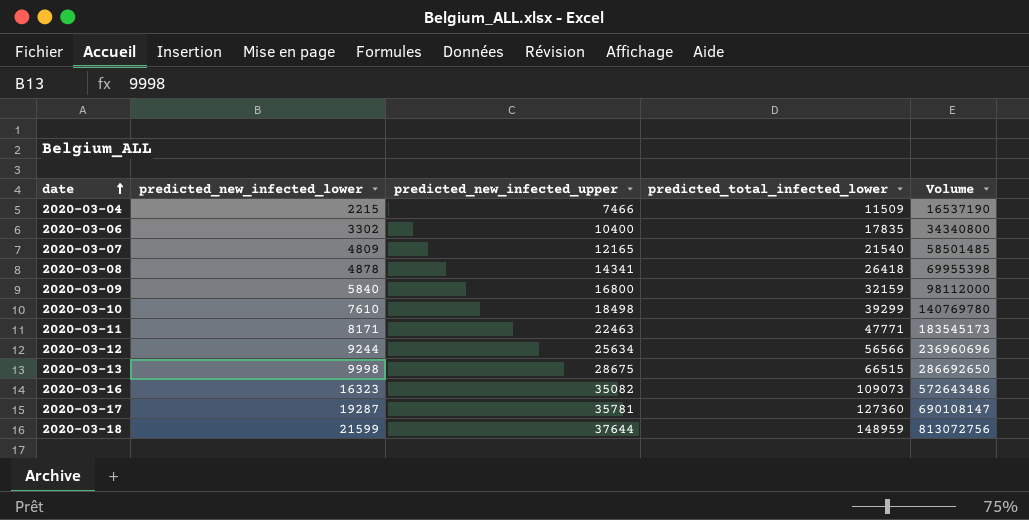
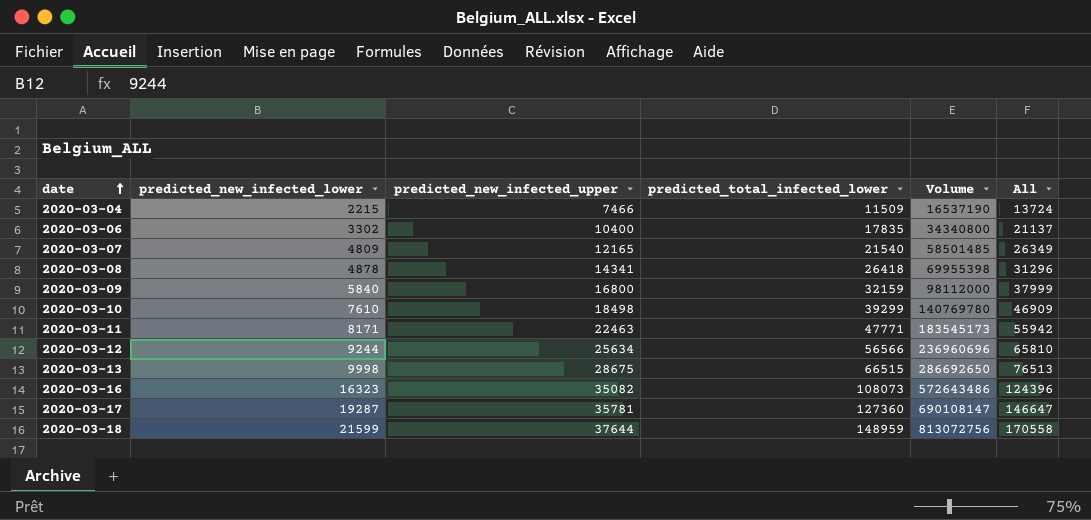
column All | formula: none -> [predicted_new_infected_lower] + [predicted_total_infected_lower]
2020-03-16 | predicted_total_infected_lower: 109073 -> 108073

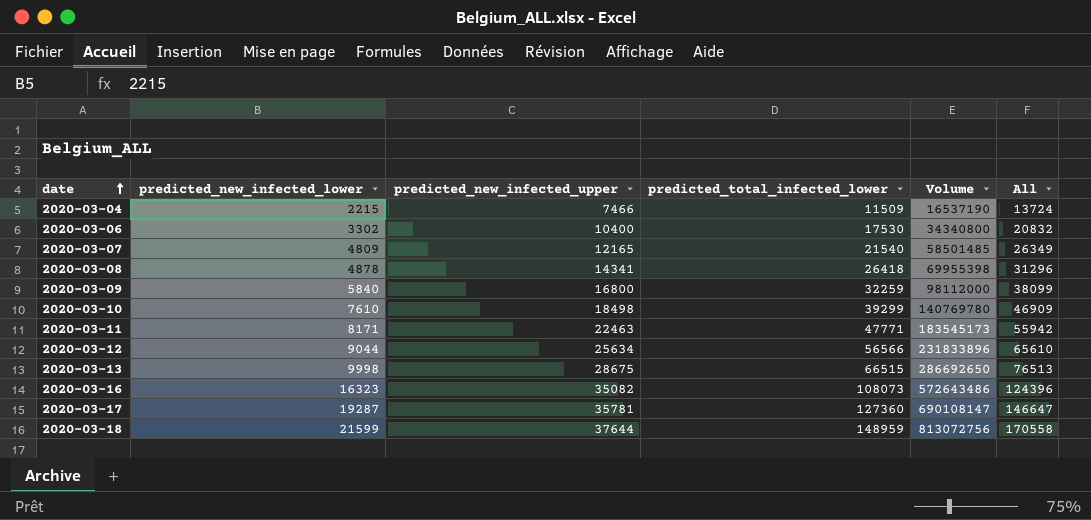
2020-03-06 | predicted_total_infected_lower: 17835 -> 17530
2020-03-06 | All: 21137 -> 20832
2020-03-09 | predicted_total_infected_lower: 32159 -> 32259
2020-03-09 | All: 37999 -> 38099
2020-03-12 | predicted_new_infected_lower: 9244 -> 9044
2020-03-12 | Volume: 236960696 -> 231833896
2020-03-12 | All: 65810 -> 65610

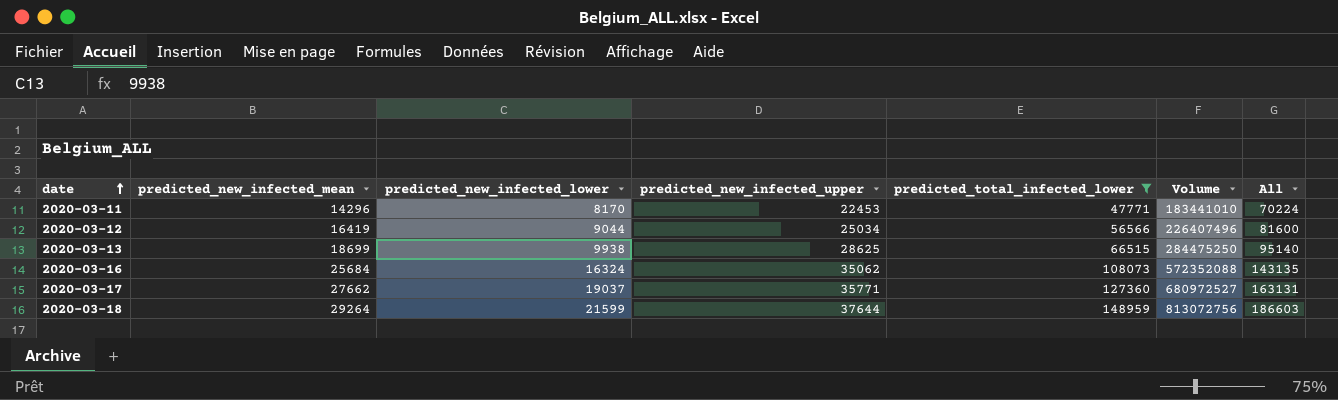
filter: none -> predicted_total_infected_lower >= 47771
column predicted_new_infected_mean | position: none -> 2
column All | formula: [predicted_new_infected_lower] + [predicted_total_infected_lower] -> [predicted_new_infected_upper] + [predicted_total_infected_lower]
2020-03-11 | predicted_new_infected_lower: 8171 -> 8170
2020-03-11 | predicted_new_infected_upper: 22463 -> 22453
2020-03-11 | Volume: 183545173 -> 183441010
2020-03-12 | predicted_new_infected_upper: 25634 -> 25034
2020-03-12 | Volume: 231833896 -> 226407496
2020-03-13 | predicted_new_infected_lower: 9998 -> 9938
2020-03-13 | predicted_new_infected_upper: 28675 -> 28625
2020-03-13 | Volume: 286692650 -> 284475250
2020-03-16 | predicted_new_infected_lower: 16323 -> 16324
2020-03-16 | predicted_new_infected_upper: 35082 -> 35062
2020-03-16 | Volume: 572643486 -> 572352088
2020-03-17 | predicted_new_infected_lower: 19287 -> 19037
2020-03-17 | predicted_new_infected_upper: 35781 -> 35771
2020-03-17 | Volume: 690108147 -> 680972527

